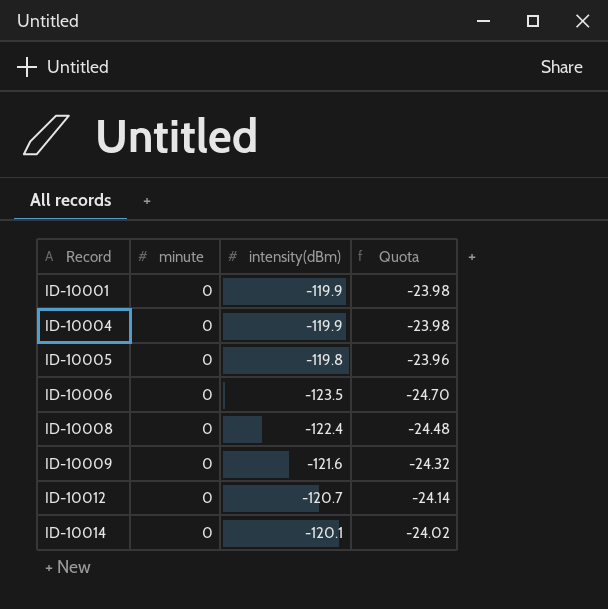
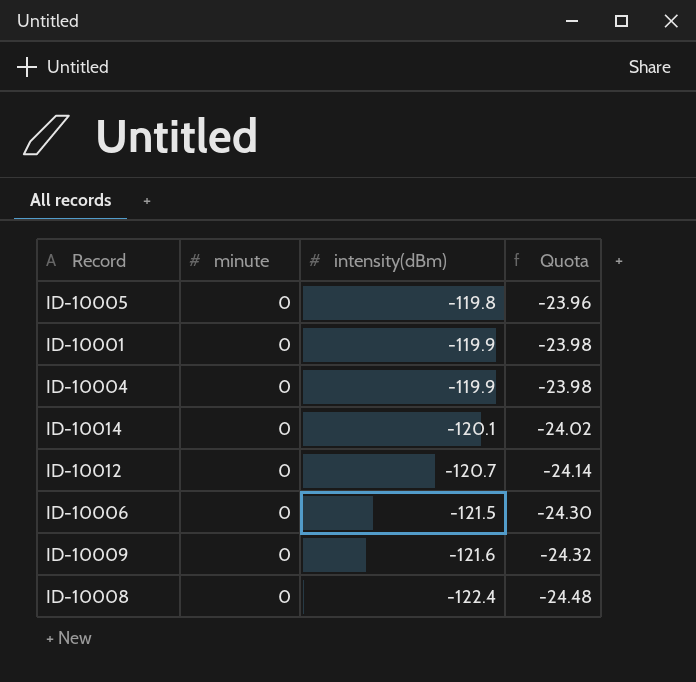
row order: Record ascending -> intensity(dBm) descending
ID-10006 | intensity(dBm): -123.5 -> -121.5
ID-10006 | Quota: -24.70 -> -24.30

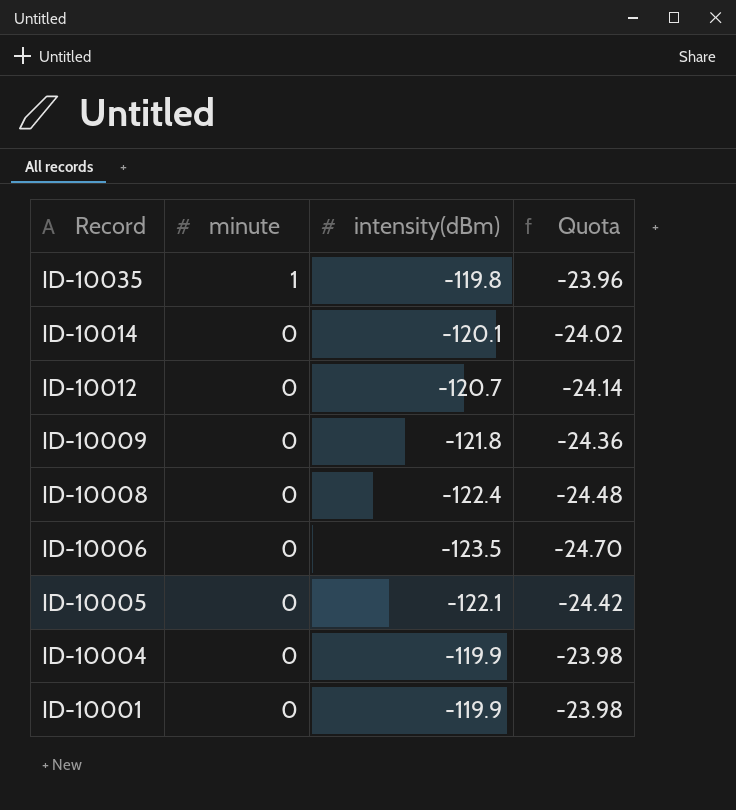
row order: intensity(dBm) descending -> Record descending
row ID-10035: none -> 1 | -119.8 | -23.96
ID-10009 | intensity(dBm): -121.6 -> -121.8
ID-10009 | Quota: -24.32 -> -24.36
ID-10006 | intensity(dBm): -121.5 -> -123.5
ID-10006 | Quota: -24.30 -> -24.70
ID-10005 | intensity(dBm): -119.8 -> -122.1
ID-10005 | Quota: -23.96 -> -24.42

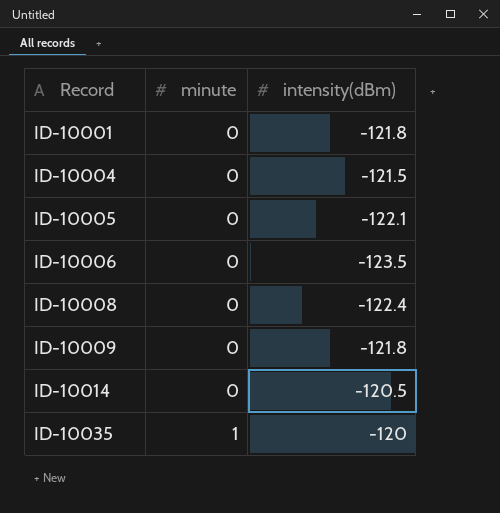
row order: Record descending -> Record ascending
column Quota | formula: [intensity(dBm)] * 0.2 -> none
row ID-10012: 0 | -120.7 | -24.14 -> none
ID-10001 | intensity(dBm): -119.9 -> -121.8
ID-10004 | intensity(dBm): -119.9 -> -121.5
ID-10014 | intensity(dBm): -120.1 -> -120.5
ID-10035 | intensity(dBm): -119.8 -> -120

